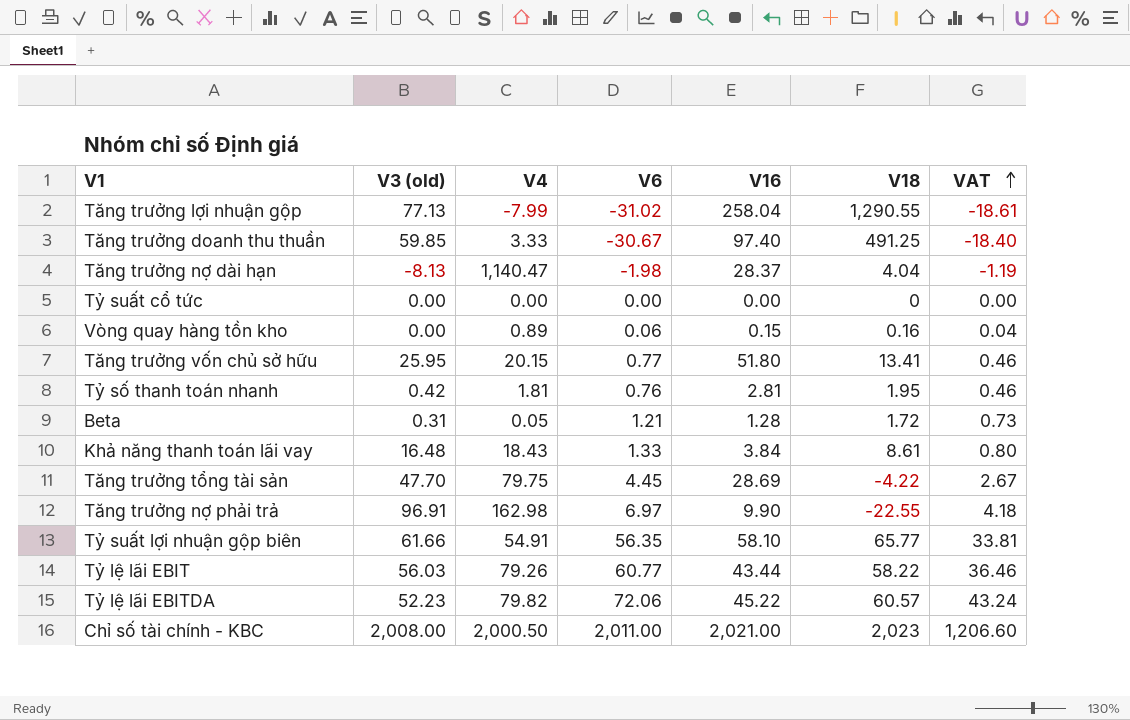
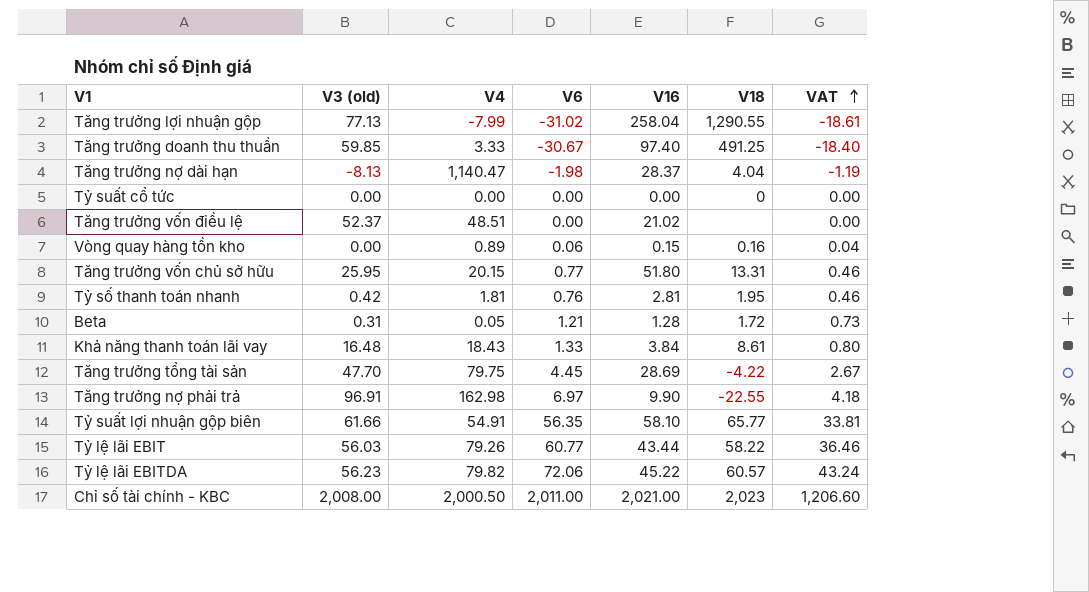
row Tăng trưởng vốn điều lệ: none -> 52.37 | 48.51 | 0.00 | 21.02 | none | 0.00
Tăng trưởng vốn chủ sở hữu | V18: 13.41 -> 13.31
Tỷ lệ lãi EBITDA | V3 (old): 52.23 -> 56.23

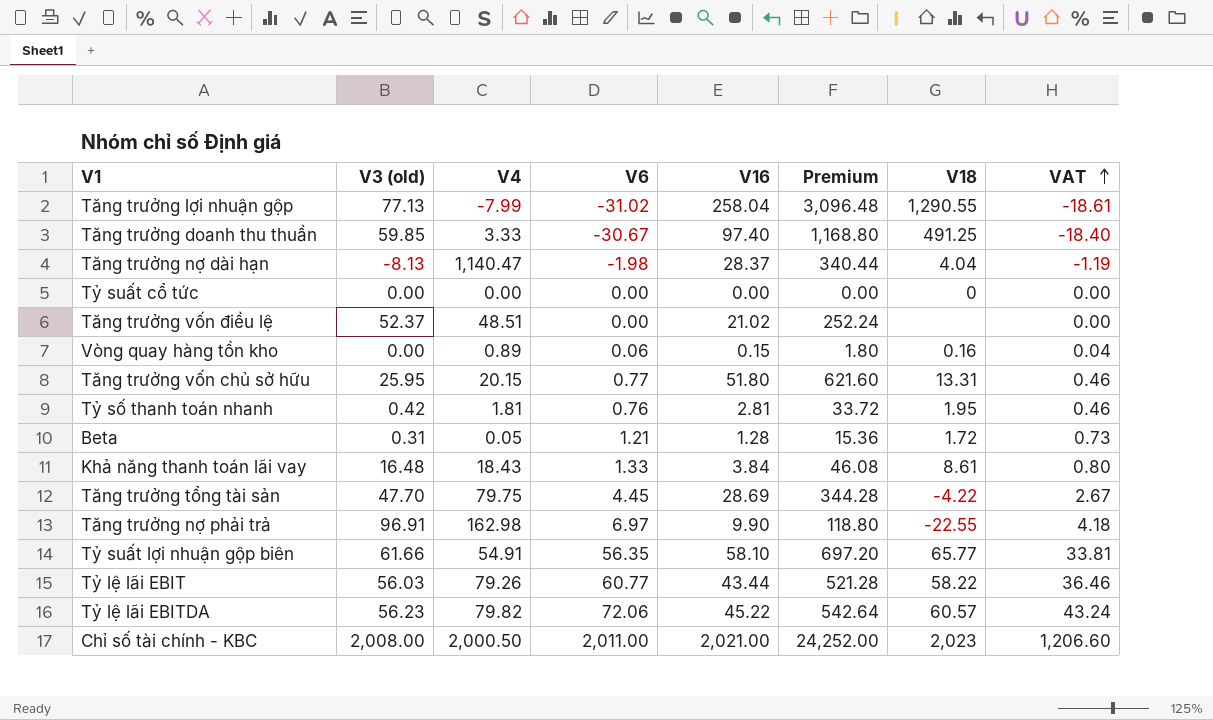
column Premium | formula: none -> [V16] * 12

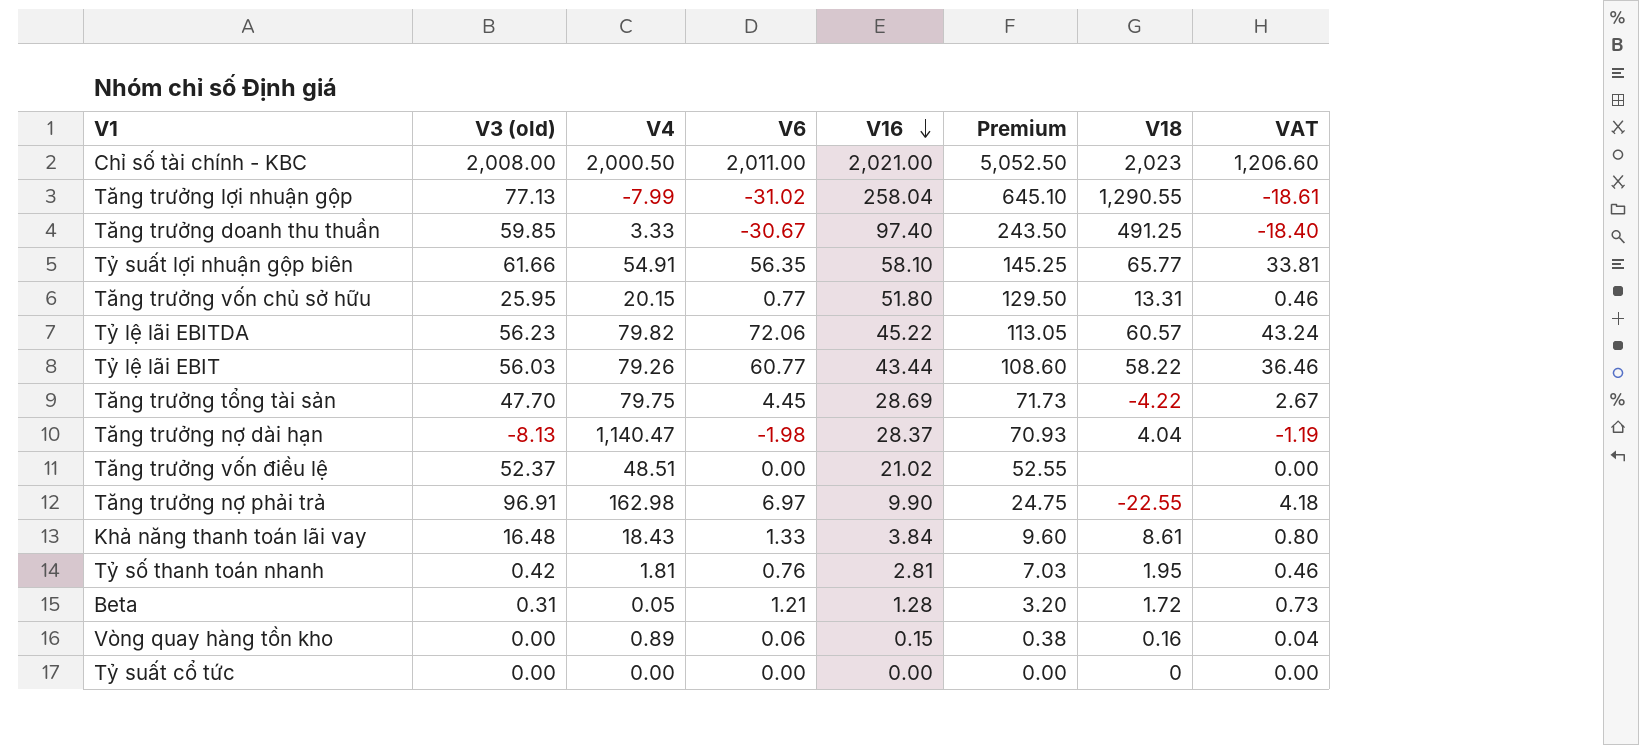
row order: VAT ascending -> V16 descending
column Premium | formula: [V16] * 12 -> [V16] * 2.5

